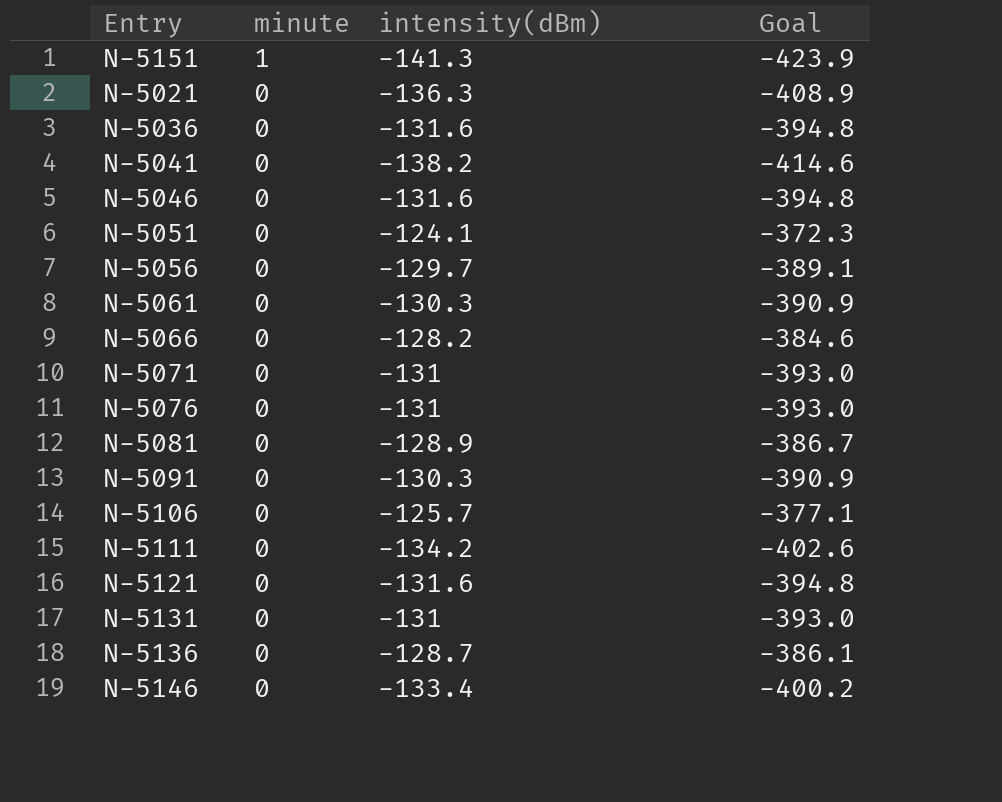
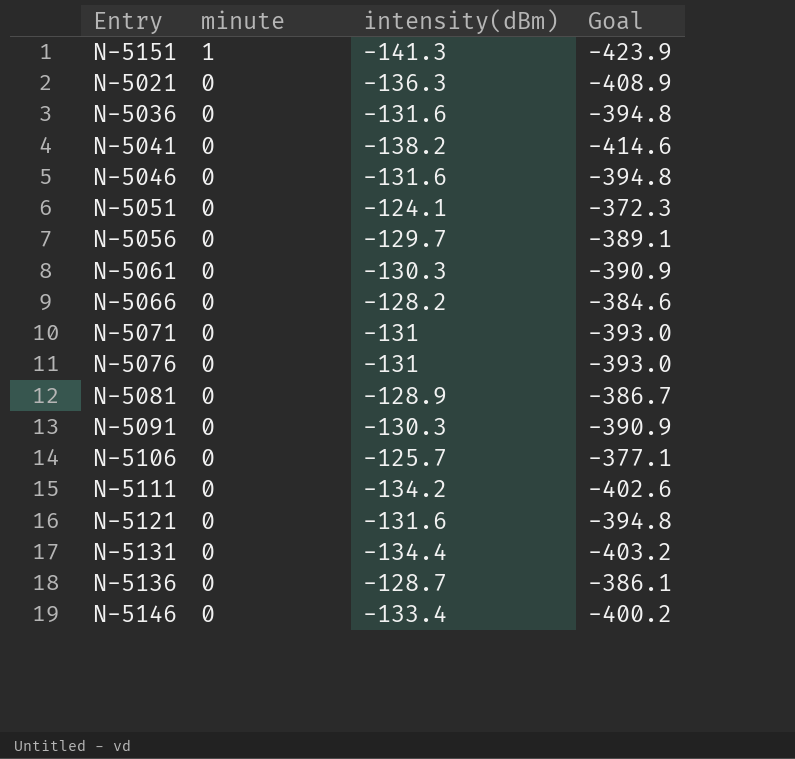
N-5131 | intensity(dBm): -131 -> -134.4
N-5131 | Goal: -393.0 -> -403.2

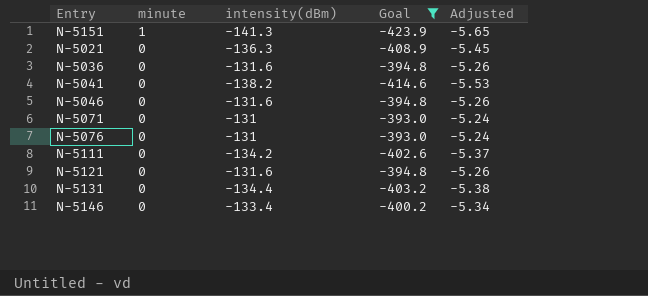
filter: none -> Goal <= -393.0
column Adjusted | formula: none -> [intensity(dBm)] * 0.04

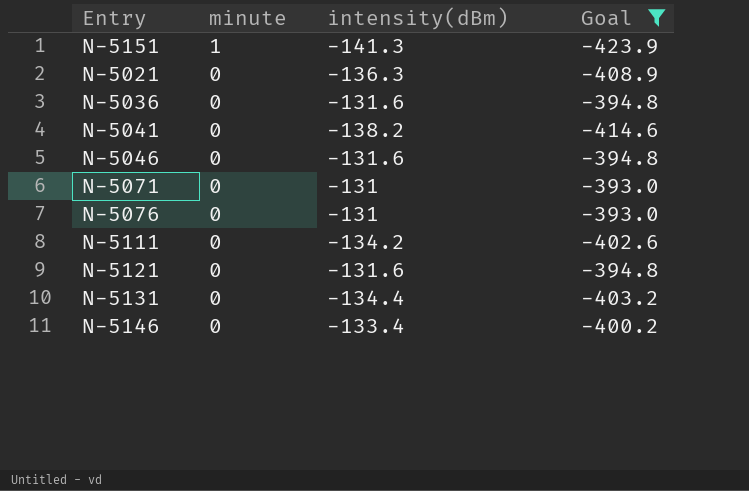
column Adjusted | formula: [intensity(dBm)] * 0.04 -> none

